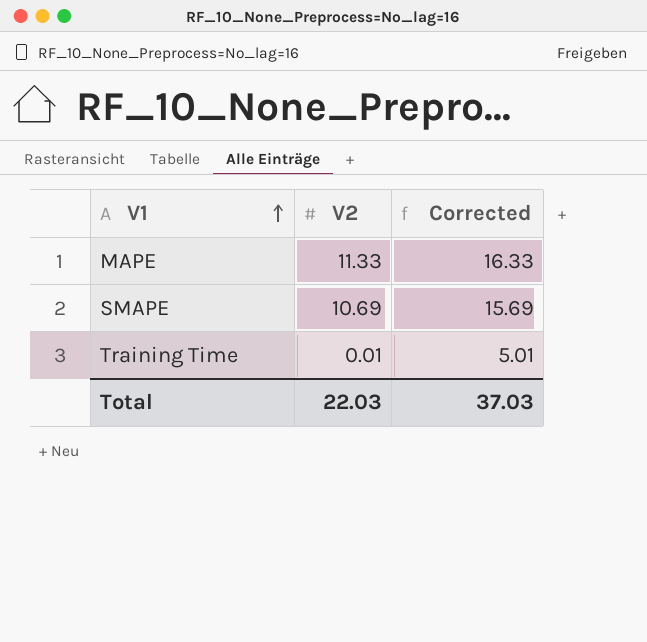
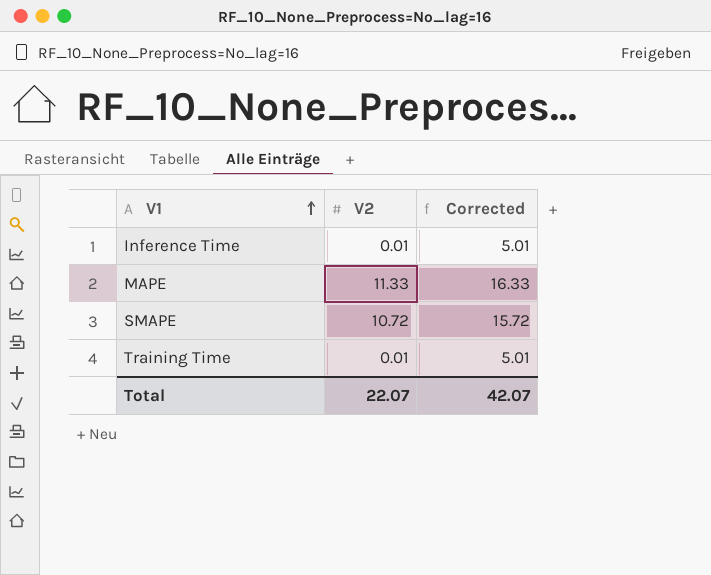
row Inference Time: none -> 0.01 | 5.01
SMAPE | V2: 10.69 -> 10.72
SMAPE | Corrected: 15.69 -> 15.72
Total | V2: 22.03 -> 22.07
Total | Corrected: 37.03 -> 42.07

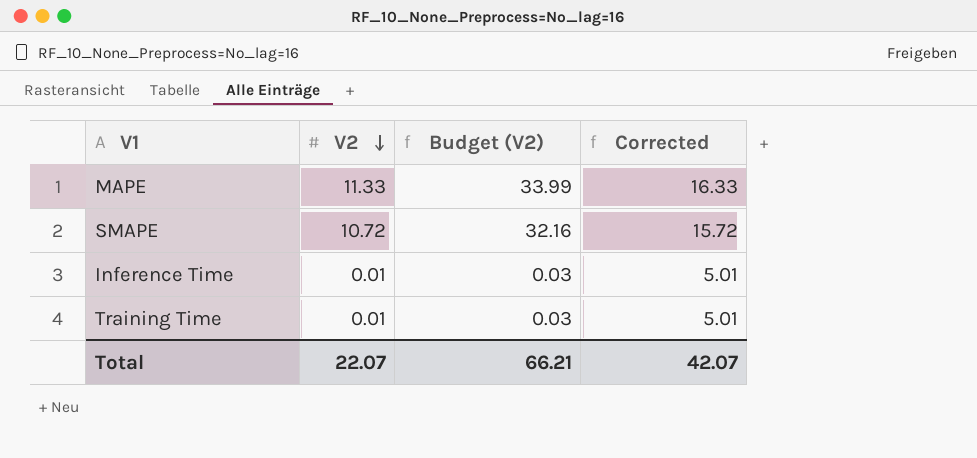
row order: V1 ascending -> V2 descending
column Budget (V2) | formula: none -> [V2] * 3

